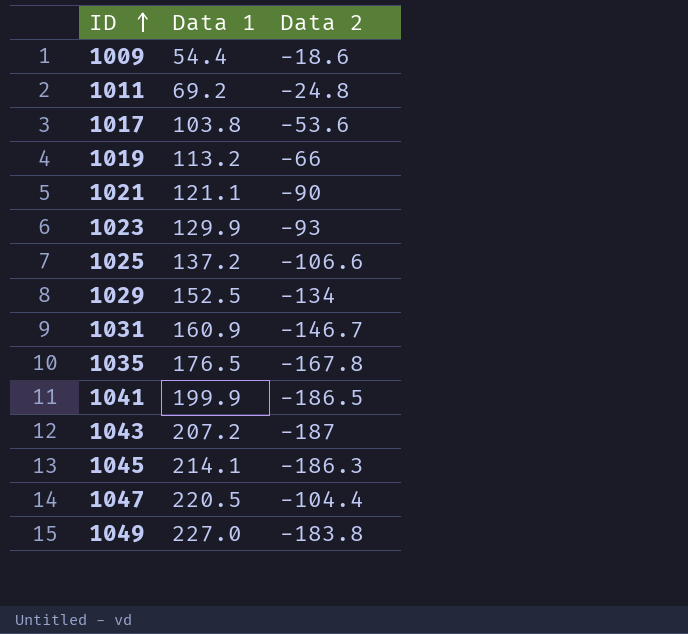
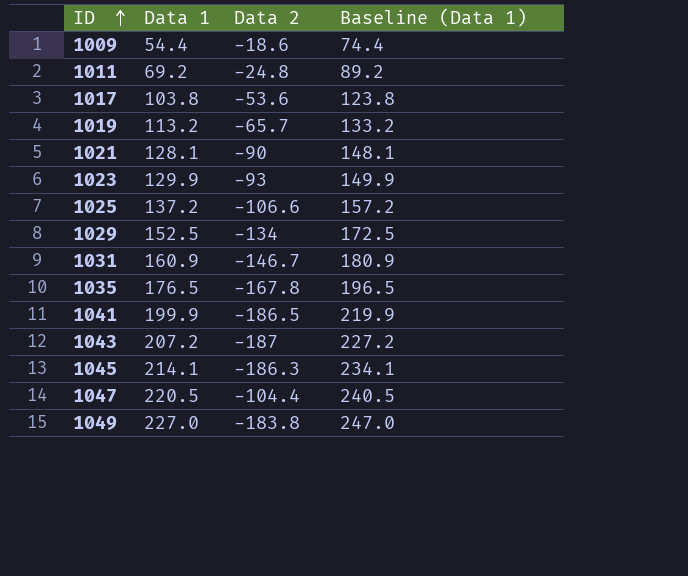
column Baseline (Data 1) | formula: none -> [Data 1] + 20
1019 | Data 2: -66 -> -65.7
1021 | Data 1: 121.1 -> 128.1

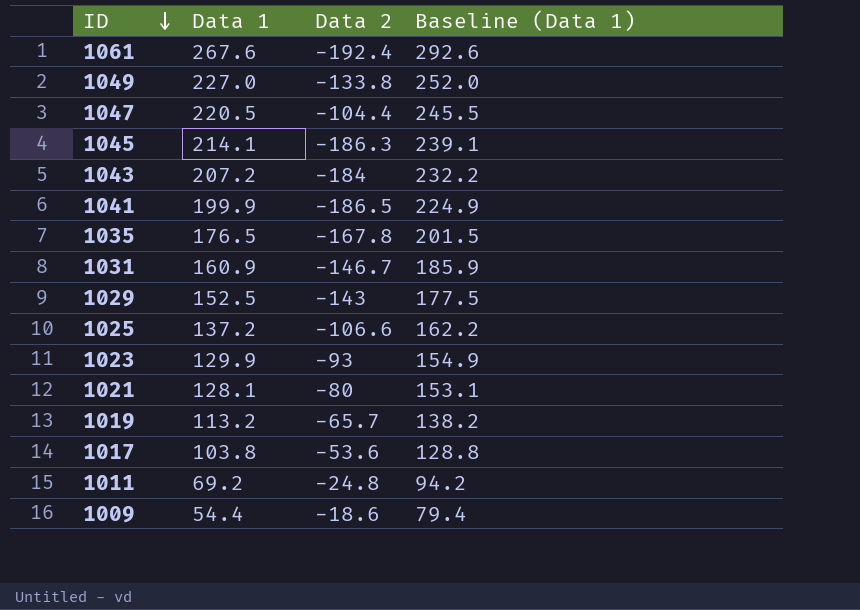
row order: ID ascending -> ID descending
column Baseline (Data 1) | formula: [Data 1] + 20 -> [Data 1] + 25
row 1061: none -> 267.6 | -192.4 | 292.6
1049 | Data 2: -183.8 -> -133.8
1043 | Data 2: -187 -> -184
1029 | Data 2: -134 -> -143
1021 | Data 2: -90 -> -80

